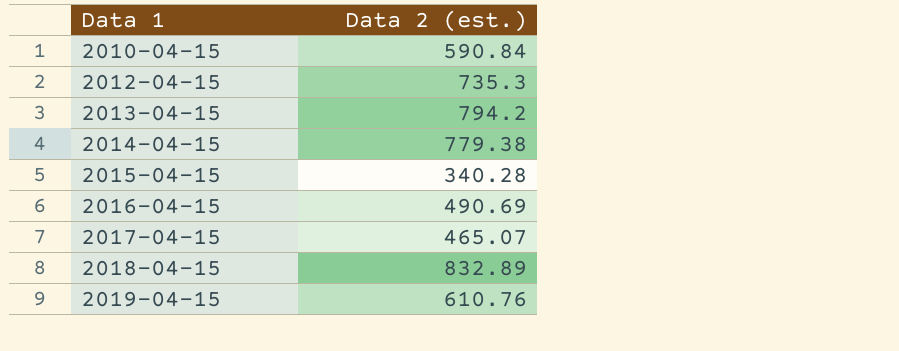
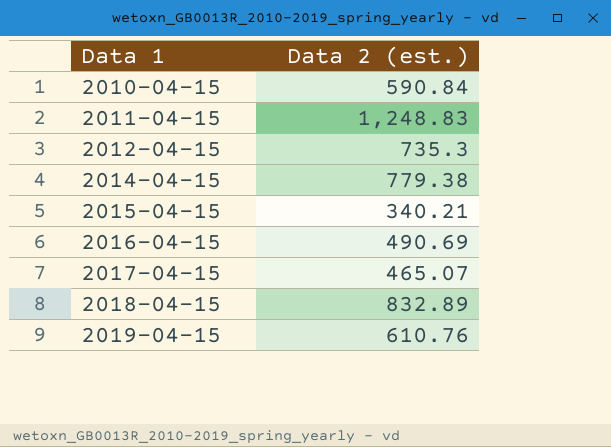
row 2013-04-15: 794.2 -> none
row 2011-04-15: none -> 1,248.83
2015-04-15 | Data 2 (est.): 340.28 -> 340.21

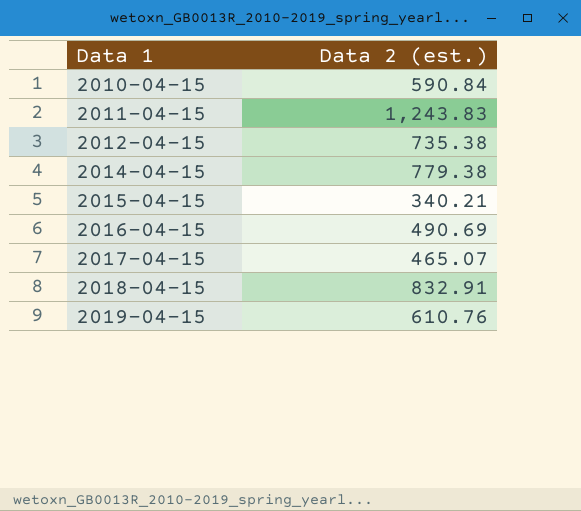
2011-04-15 | Data 2 (est.): 1,248.83 -> 1,243.83
2012-04-15 | Data 2 (est.): 735.3 -> 735.38
2018-04-15 | Data 2 (est.): 832.89 -> 832.91

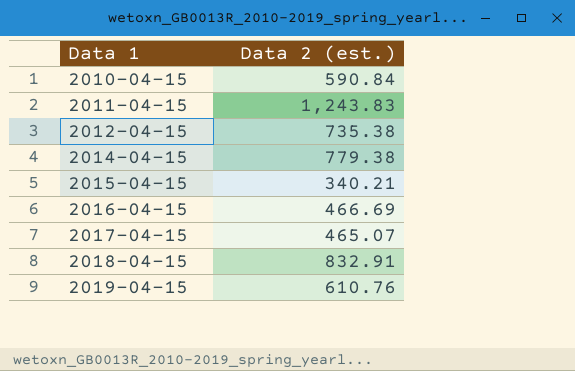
2016-04-15 | Data 2 (est.): 490.69 -> 466.69

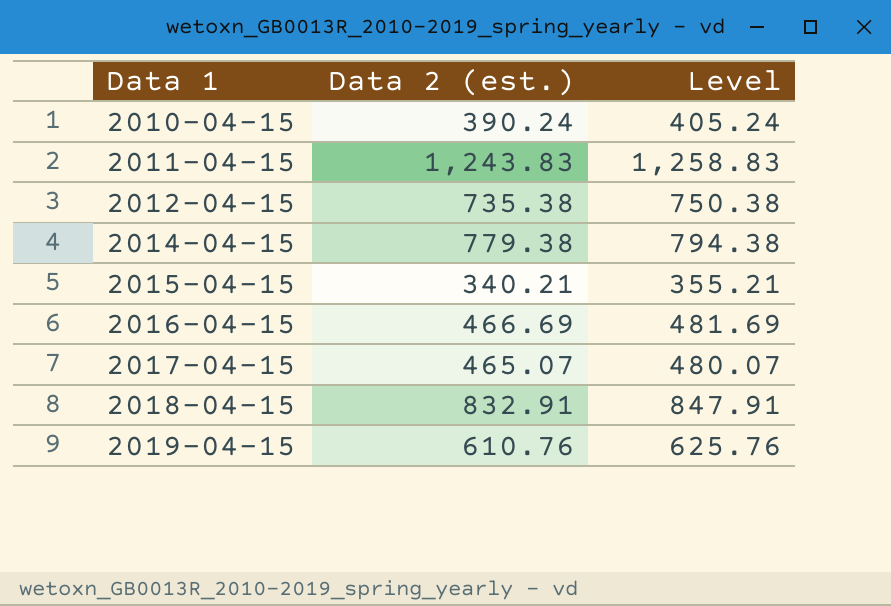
column Level | formula: none -> [Data 2 (est.)] + 15
2010-04-15 | Data 2 (est.): 590.84 -> 390.24

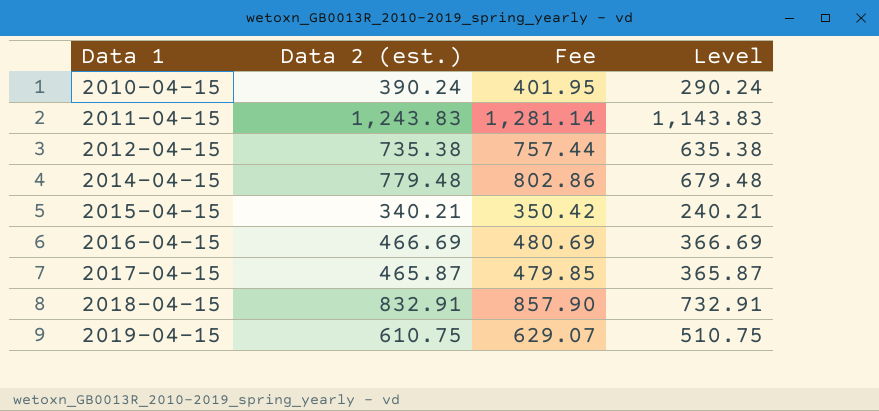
column Fee | formula: none -> [Data 2 (est.)] * 1.03
column Level | formula: [Data 2 (est.)] + 15 -> [Data 2 (est.)] - 100
2014-04-15 | Data 2 (est.): 779.38 -> 779.48
2017-04-15 | Data 2 (est.): 465.07 -> 465.87
2019-04-15 | Data 2 (est.): 610.76 -> 610.75

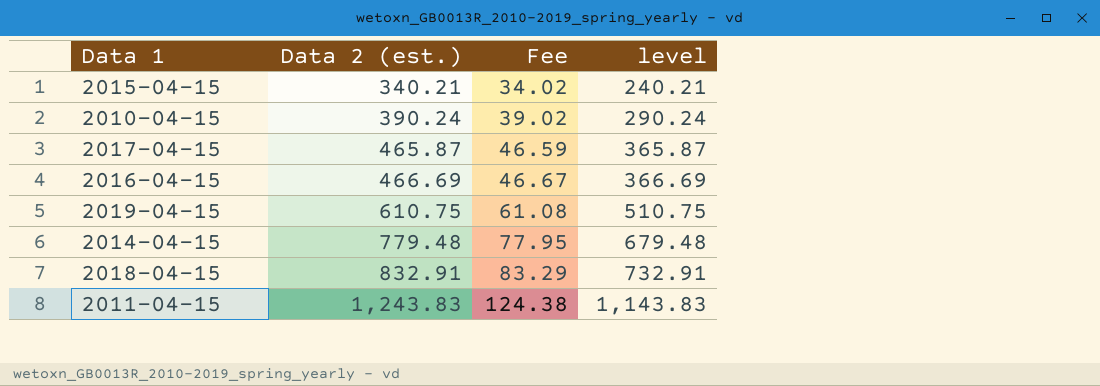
row order: Data 1 ascending -> Data 2 (est.) ascending
column Fee | formula: [Data 2 (est.)] * 1.03 -> [Data 2 (est.)] * 0.1
column name: Level -> level
row 2012-04-15: 735.38 | 757.44 | 635.38 -> none

